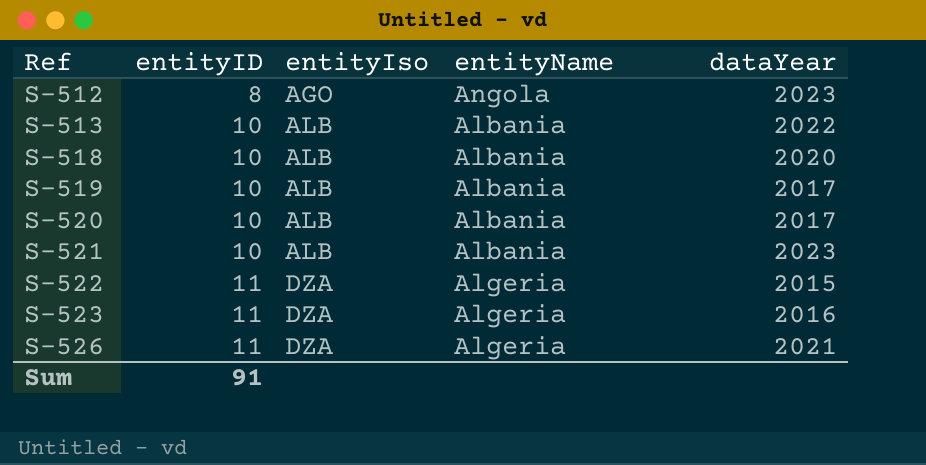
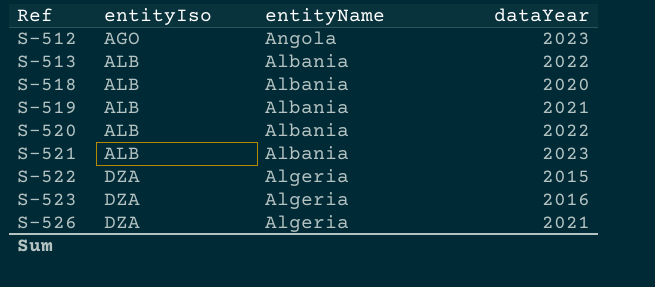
column entityID | position: 2 -> none
S-519 | dataYear: 2017 -> 2021
S-520 | dataYear: 2017 -> 2022

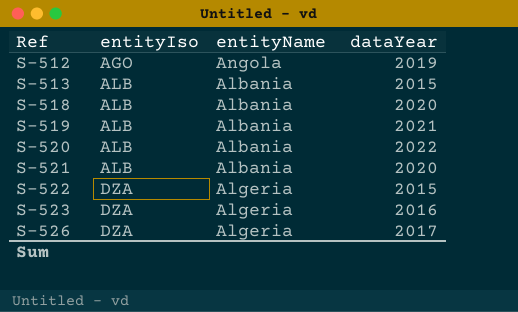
S-512 | dataYear: 2023 -> 2019
S-513 | dataYear: 2022 -> 2015
S-521 | dataYear: 2023 -> 2020
S-526 | dataYear: 2021 -> 2017

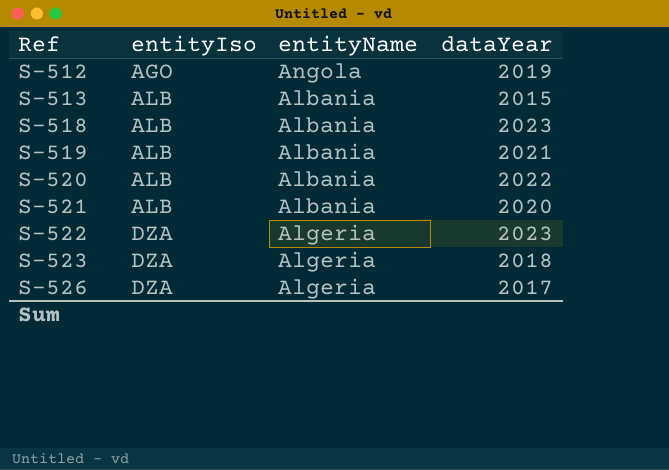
S-518 | dataYear: 2020 -> 2023
S-522 | dataYear: 2015 -> 2023
S-523 | dataYear: 2016 -> 2018

